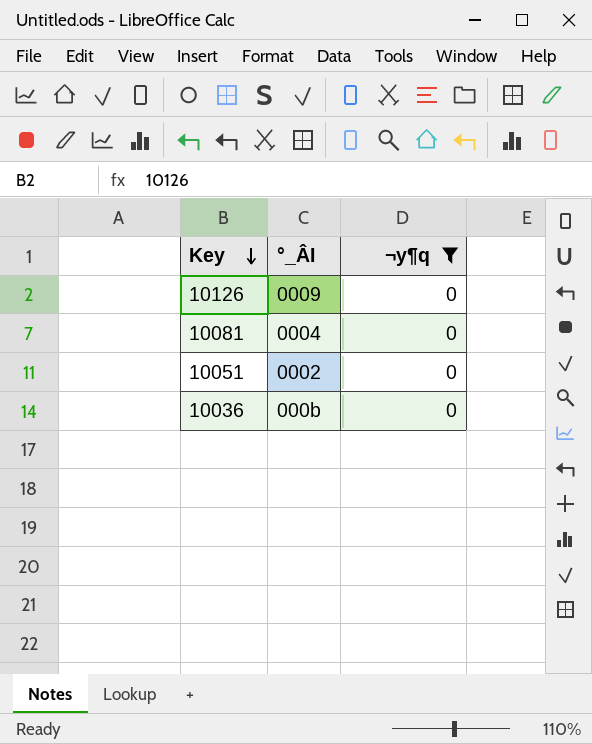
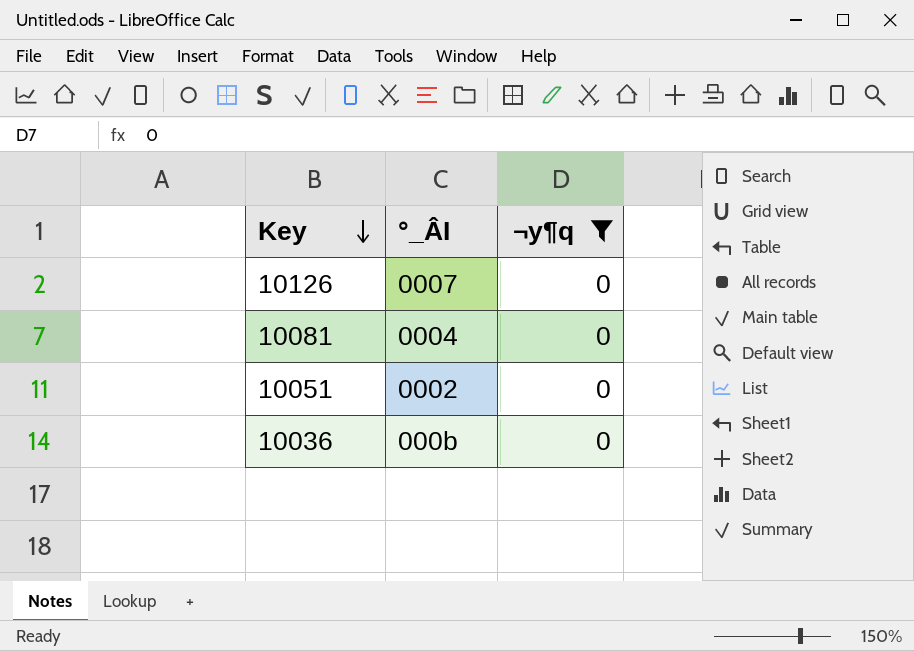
10126 | °_ÂI: 0009 -> 0007

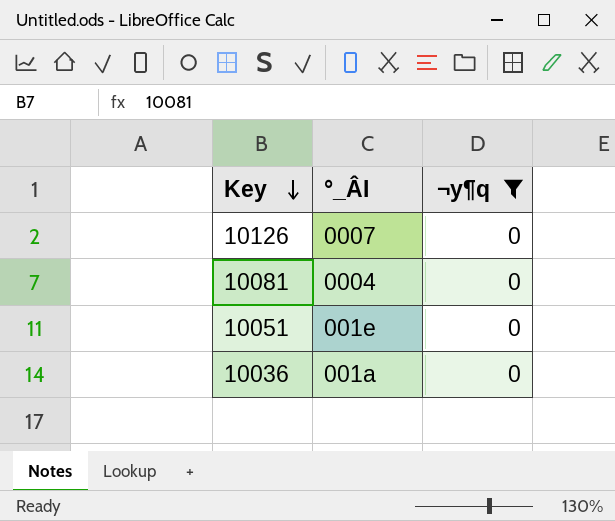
10051 | °_ÂI: 0002 -> 001e
10036 | °_ÂI: 000b -> 001a

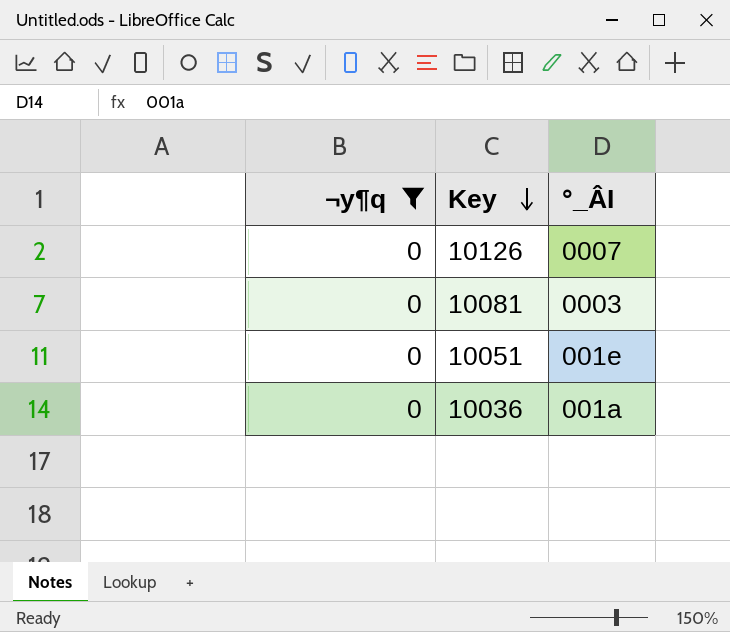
column ¬y¶q | position: 3 -> 1
10081 | °_ÂI: 0004 -> 0003

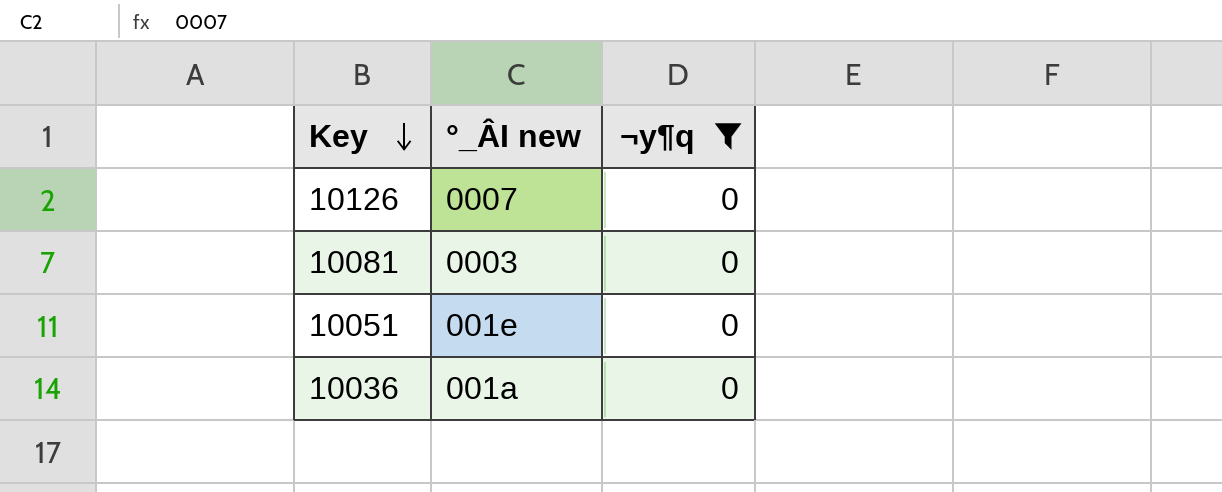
column name: °_ÂI -> °_ÂI new
column ¬y¶q | position: 1 -> 3

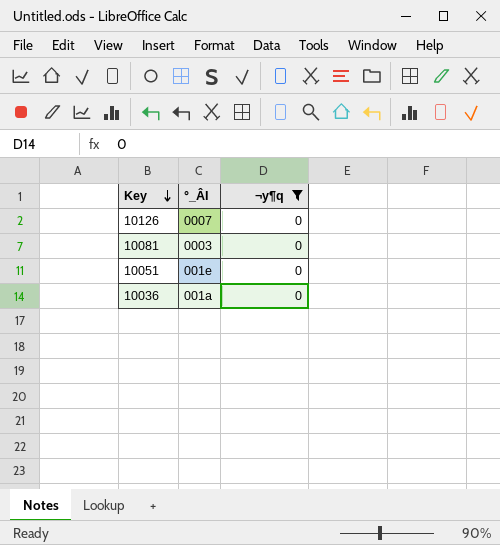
column name: °_ÂI new -> °_ÂI

